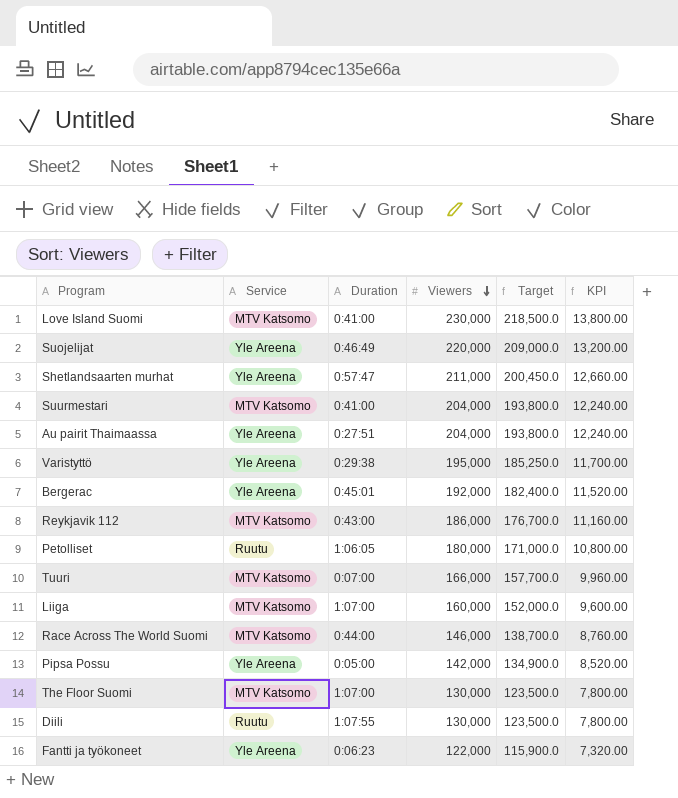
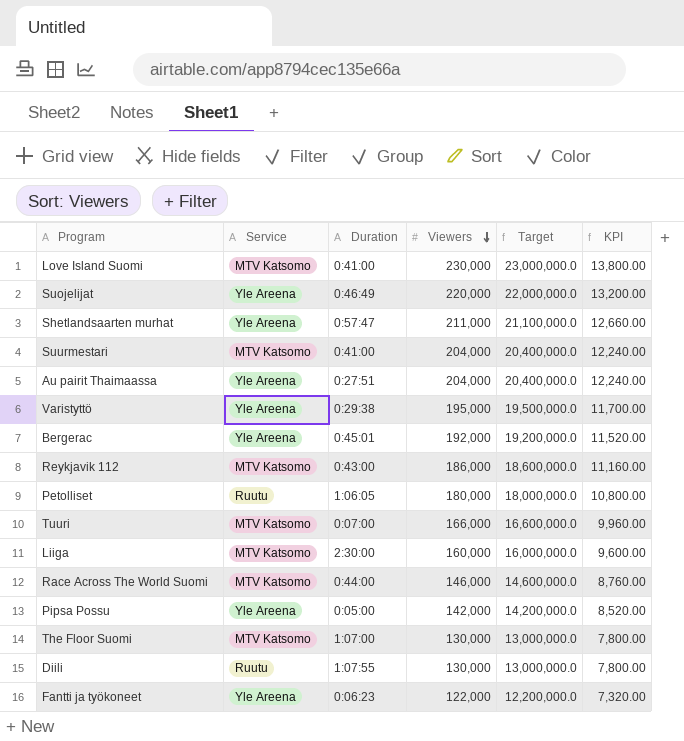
column Target | formula: [Viewers] * 0.95 -> [Viewers] * 100
Liiga | Duration: 1:07:00 -> 2:30:00

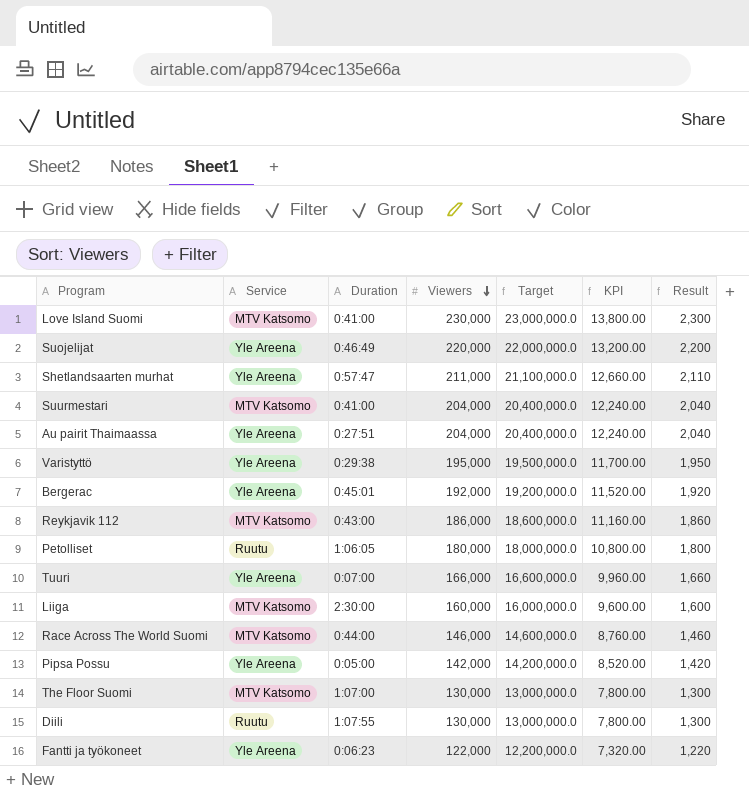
column Result | formula: none -> [Viewers] * 0.01
Tuuri | Service: MTV Katsomo -> Yle Areena

